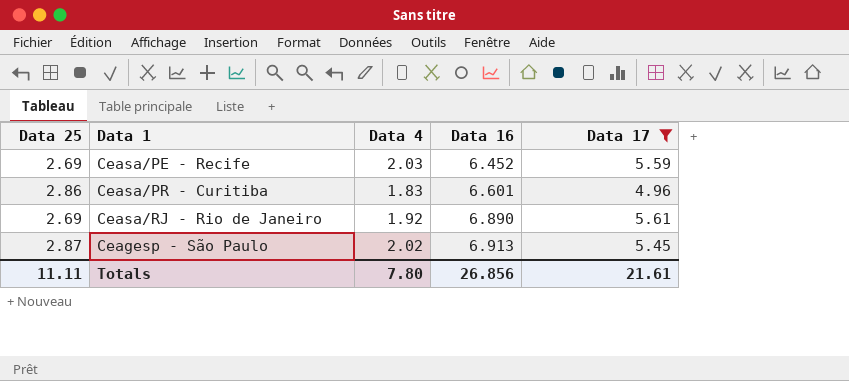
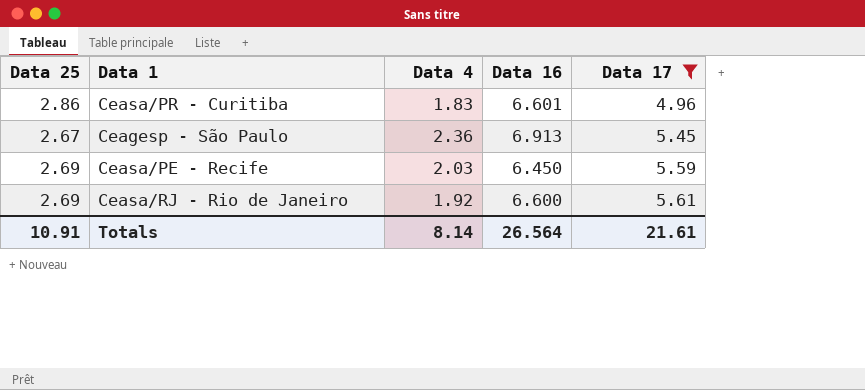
row order: Data 16 ascending -> Data 17 ascending
Ceagesp - São Paulo | Data 25: 2.87 -> 2.67
Ceagesp - São Paulo | Data 4: 2.02 -> 2.36
Ceasa/PE - Recife | Data 16: 6.452 -> 6.450
Ceasa/RJ - Rio de Janeiro | Data 16: 6.890 -> 6.600
Totals | Data 25: 11.11 -> 10.91
Totals | Data 4: 7.80 -> 8.14
Totals | Data 16: 26.856 -> 26.564

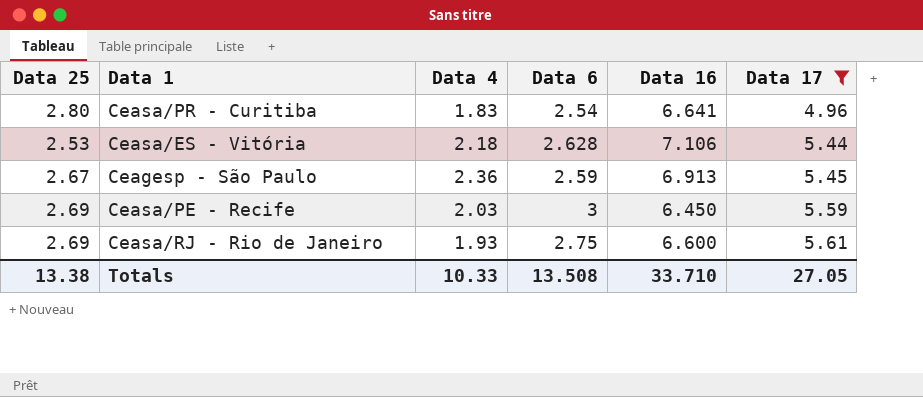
column Data 6 | position: none -> 4
Ceasa/PR - Curitiba | Data 25: 2.86 -> 2.80
Ceasa/PR - Curitiba | Data 16: 6.601 -> 6.641
row Ceasa/ES - Vitória: none -> 2.53 | 2.18 | 2.628 | 7.106 | 5.44
Ceasa/RJ - Rio de Janeiro | Data 4: 1.92 -> 1.93
Totals | Data 25: 10.91 -> 13.38
Totals | Data 4: 8.14 -> 10.33
Totals | Data 16: 26.564 -> 33.710
Totals | Data 17: 21.61 -> 27.05

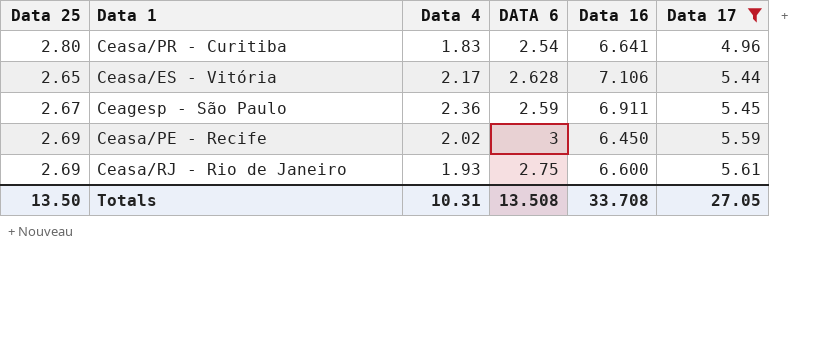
column name: Data 6 -> DATA 6
Ceasa/ES - Vitória | Data 25: 2.53 -> 2.65
Ceasa/ES - Vitória | Data 4: 2.18 -> 2.17
Ceagesp - São Paulo | Data 16: 6.913 -> 6.911
Ceasa/PE - Recife | Data 4: 2.03 -> 2.02
Totals | Data 25: 13.38 -> 13.50
Totals | Data 4: 10.33 -> 10.31
Totals | Data 16: 33.710 -> 33.708

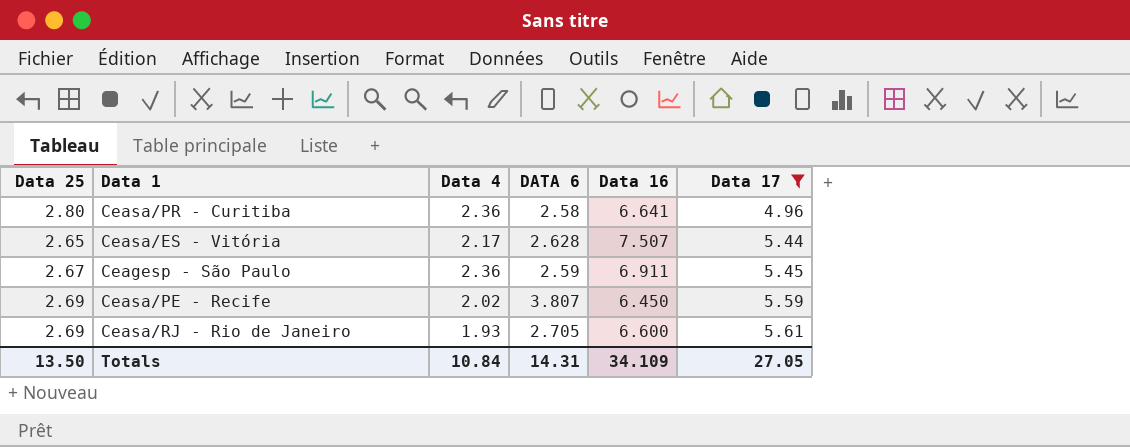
Ceasa/PR - Curitiba | Data 4: 1.83 -> 2.36
Ceasa/PR - Curitiba | DATA 6: 2.54 -> 2.58
Ceasa/ES - Vitória | Data 16: 7.106 -> 7.507
Ceasa/PE - Recife | DATA 6: 3 -> 3.807
Ceasa/RJ - Rio de Janeiro | DATA 6: 2.75 -> 2.705
Totals | Data 4: 10.31 -> 10.84
Totals | DATA 6: 13.508 -> 14.31
Totals | Data 16: 33.708 -> 34.109

